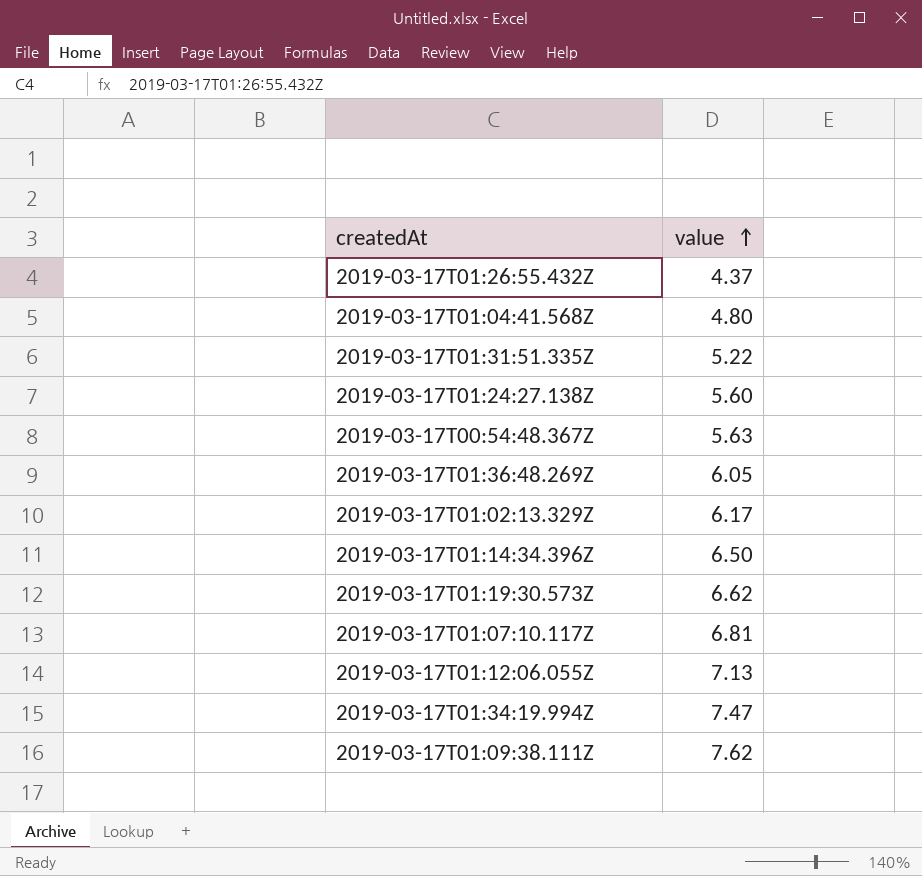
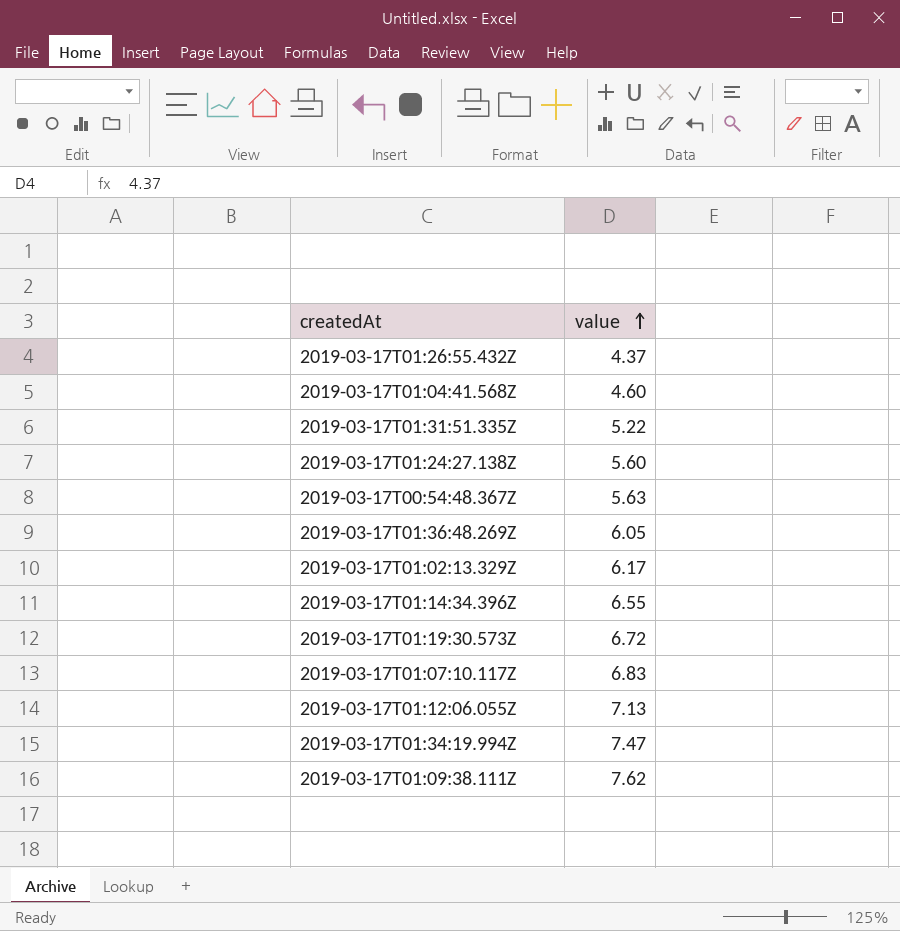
2019-03-17T01:04:41.568Z | value: 4.80 -> 4.60
2019-03-17T01:14:34.396Z | value: 6.50 -> 6.55
2019-03-17T01:19:30.573Z | value: 6.62 -> 6.72
2019-03-17T01:07:10.117Z | value: 6.81 -> 6.83

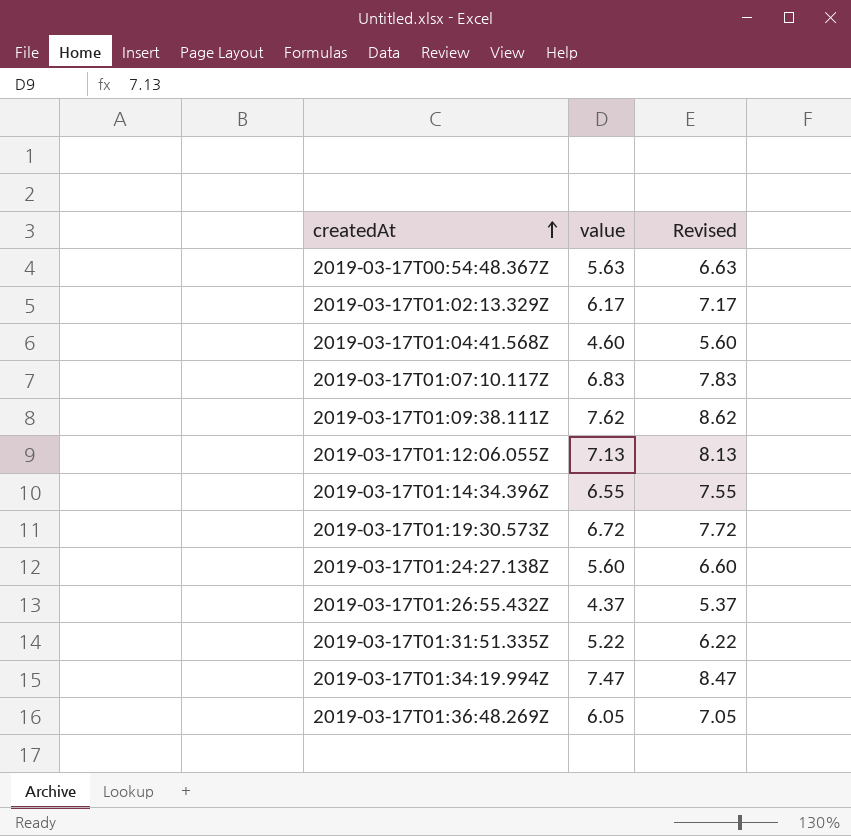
row order: value ascending -> createdAt ascending
column Revised | formula: none -> [value] + 1

